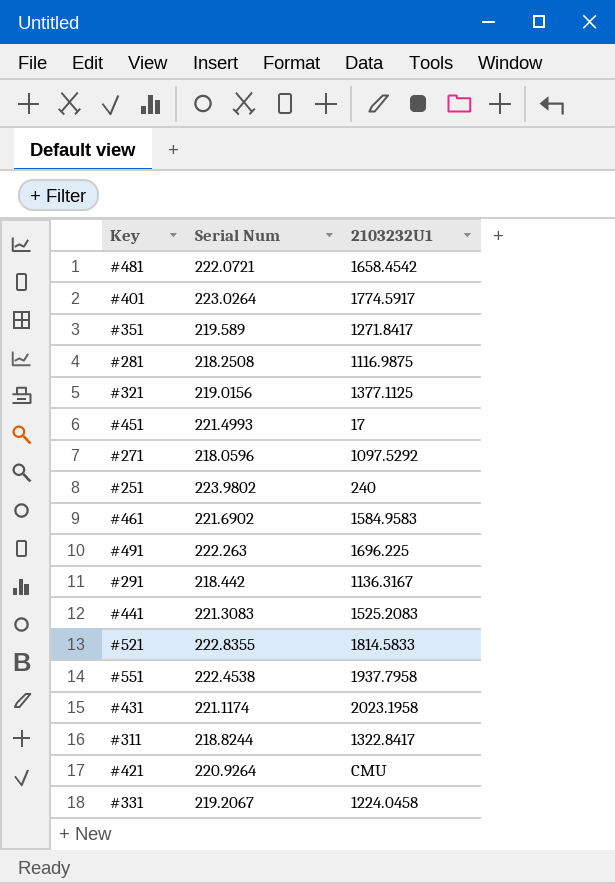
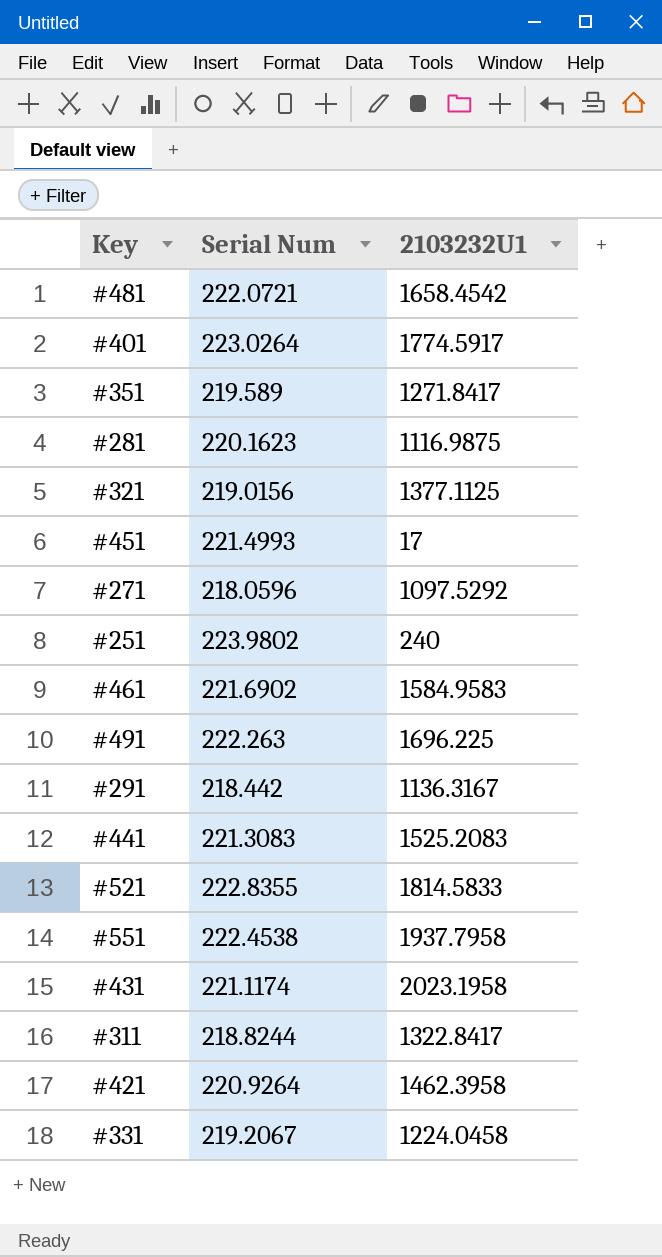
#281 | Serial Num: 218.2508 -> 220.1623
#421 | 2103232U1: CMU -> 1462.3958

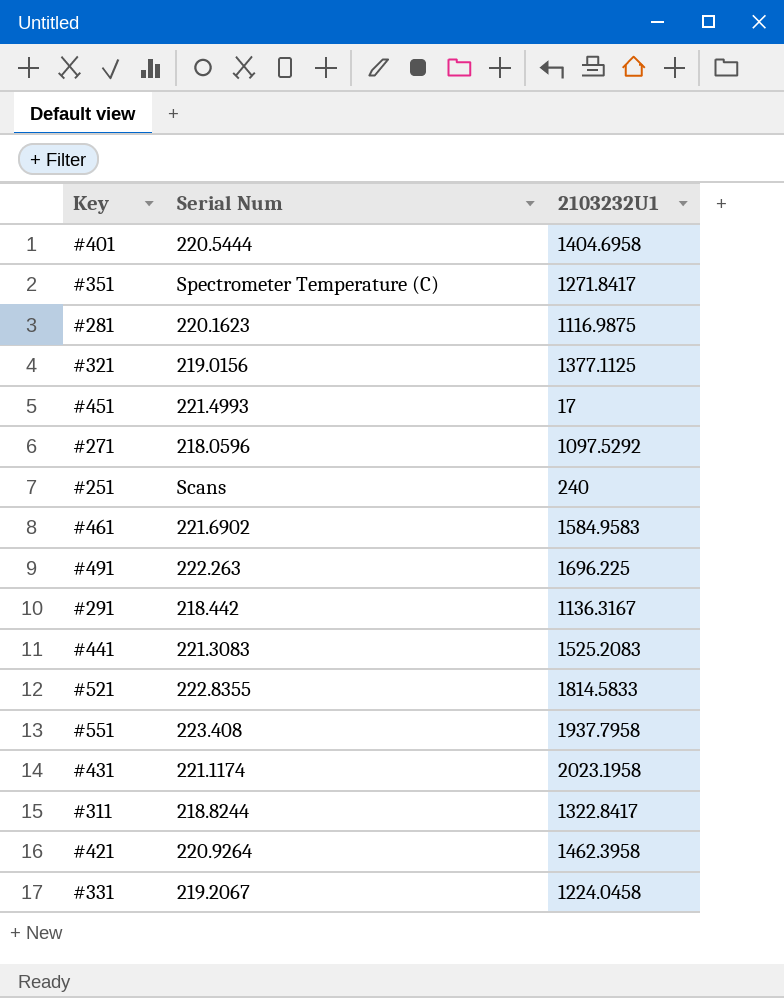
row #481: 222.0721 | 1658.4542 -> none
#401 | Serial Num: 223.0264 -> 220.5444
#401 | 2103232U1: 1774.5917 -> 1404.6958
#351 | Serial Num: 219.589 -> Spectrometer Temperature (C)
#251 | Serial Num: 223.9802 -> Scans
#551 | Serial Num: 222.4538 -> 223.408

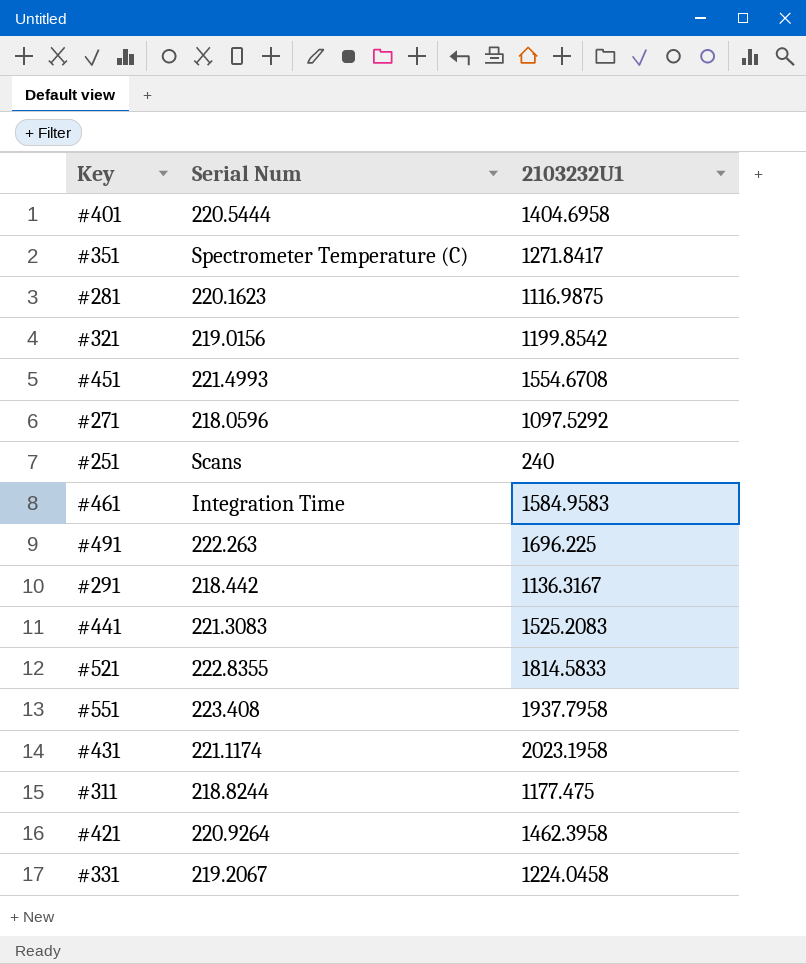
#321 | 2103232U1: 1377.1125 -> 1199.8542
#451 | 2103232U1: 17 -> 1554.6708
#461 | Serial Num: 221.6902 -> Integration Time
#311 | 2103232U1: 1322.8417 -> 1177.475

